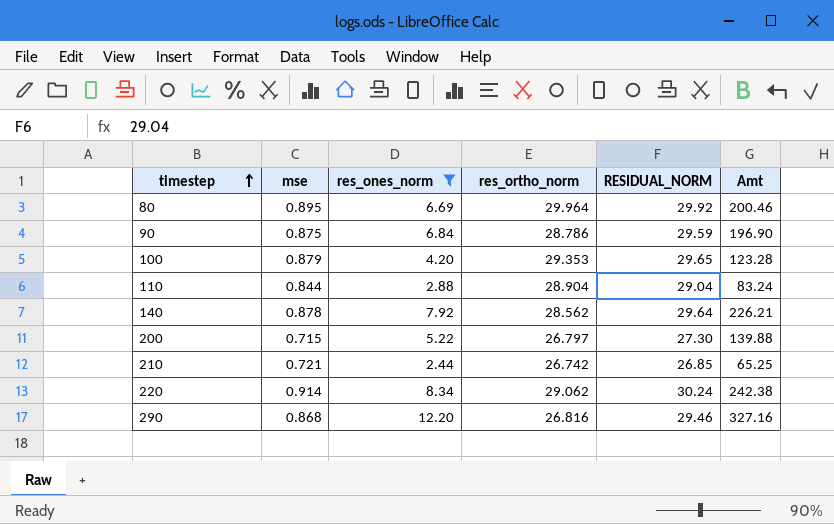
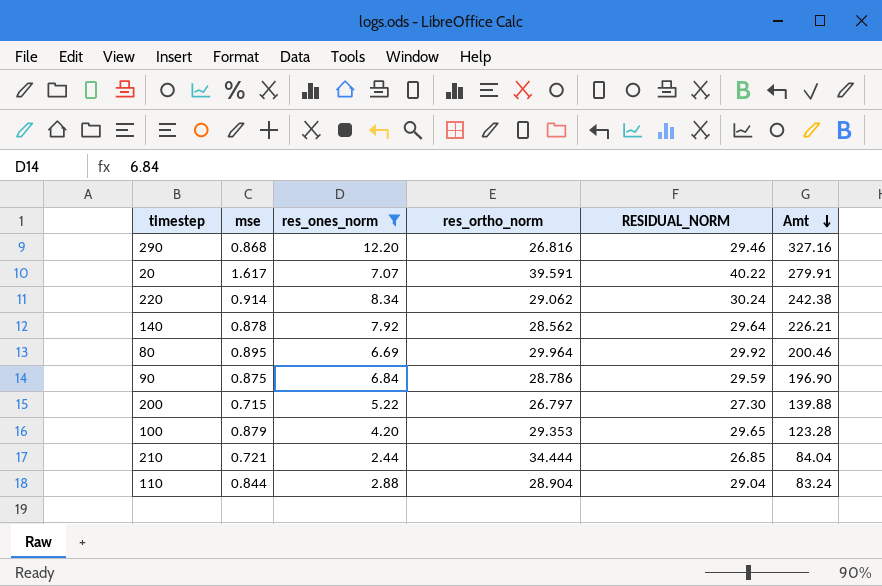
row order: timestep ascending -> Amt descending
row 20: none -> 1.617 | 7.07 | 39.591 | 40.22 | 279.91
210 | res_ortho_norm: 26.742 -> 34.444
210 | Amt: 65.25 -> 84.04

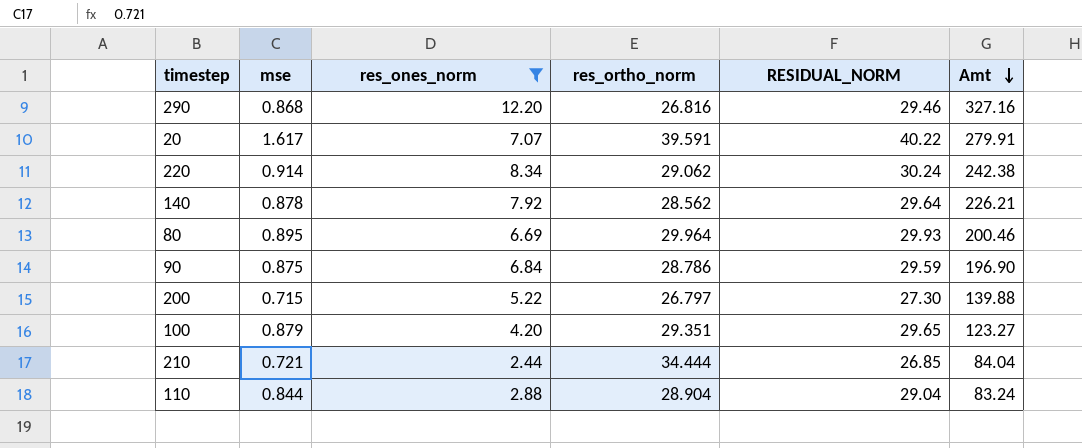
80 | RESIDUAL_NORM: 29.92 -> 29.93
100 | res_ortho_norm: 29.353 -> 29.351
100 | Amt: 123.28 -> 123.27

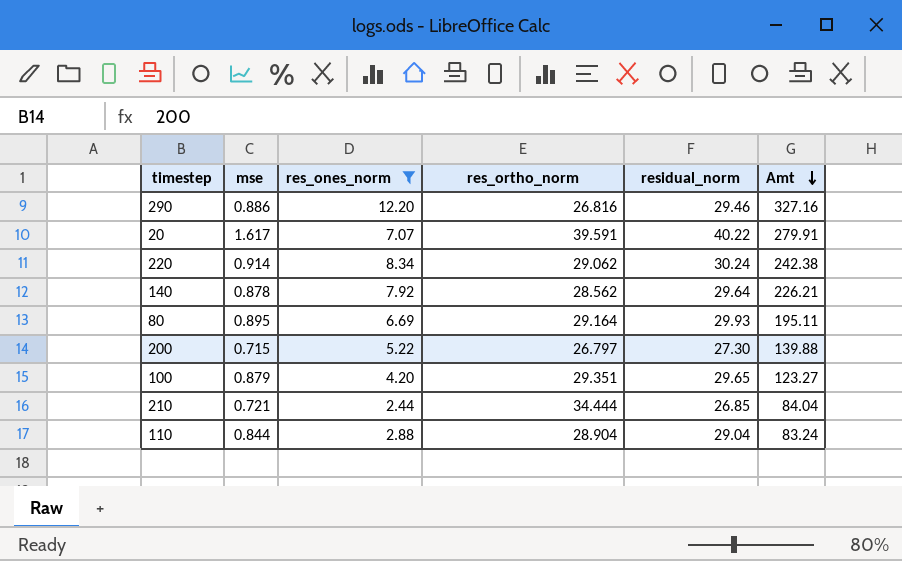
column name: RESIDUAL_NORM -> residual_norm
row 90: 0.875 | 6.84 | 28.786 | 29.59 | 196.90 -> none
290 | mse: 0.868 -> 0.886
80 | res_ortho_norm: 29.964 -> 29.164
80 | Amt: 200.46 -> 195.11

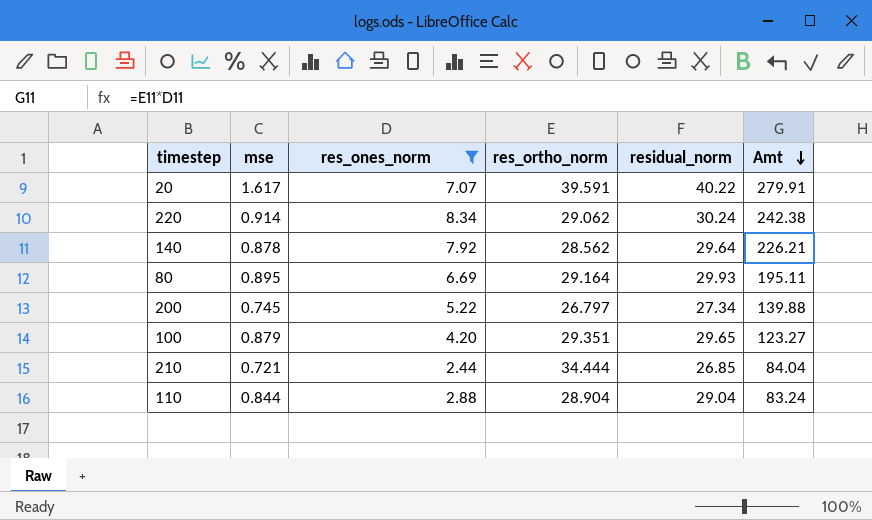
row 290: 0.886 | 12.20 | 26.816 | 29.46 | 327.16 -> none
200 | mse: 0.715 -> 0.745
200 | residual_norm: 27.30 -> 27.34

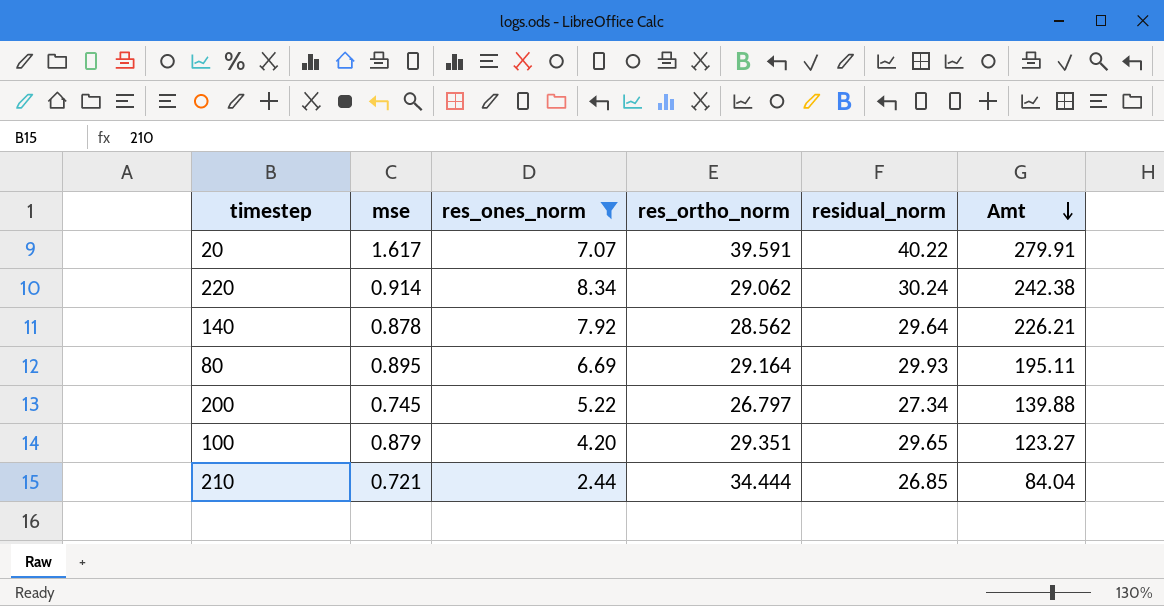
row 110: 0.844 | 2.88 | 28.904 | 29.04 | 83.24 -> none

